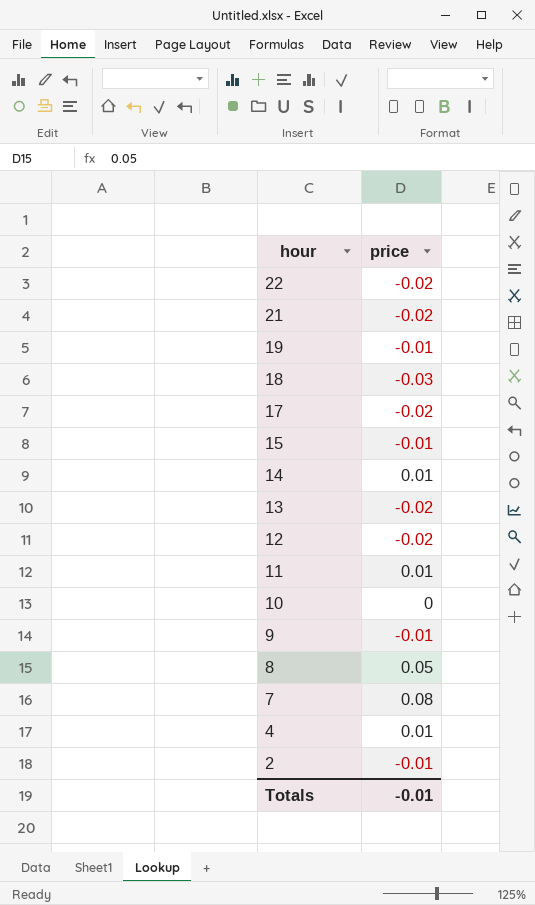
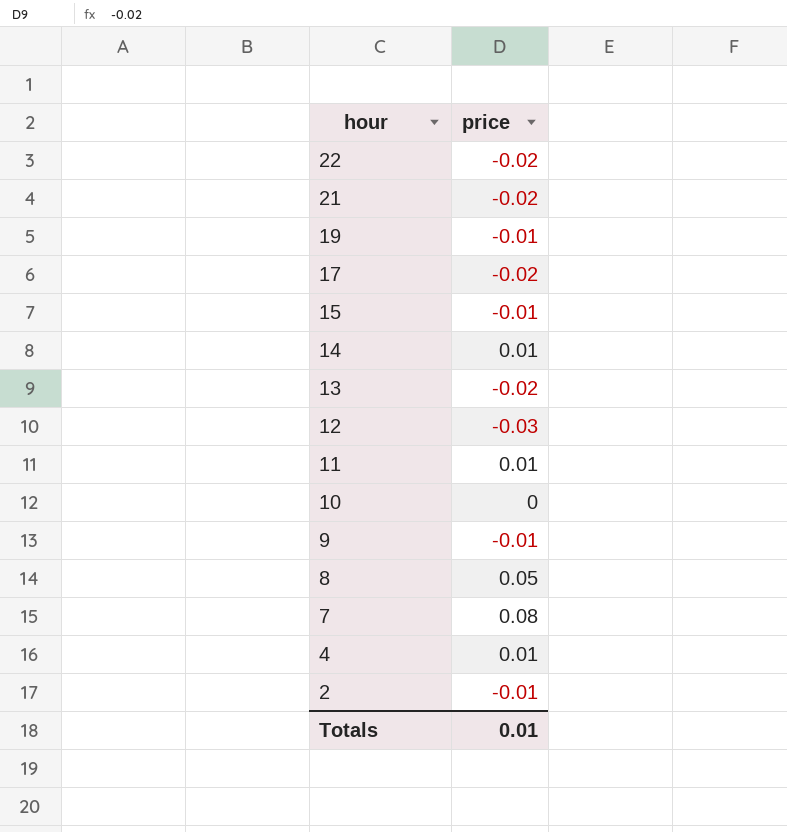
row 18: -0.03 -> none
12 | price: -0.02 -> -0.03
Totals | price: -0.01 -> 0.01

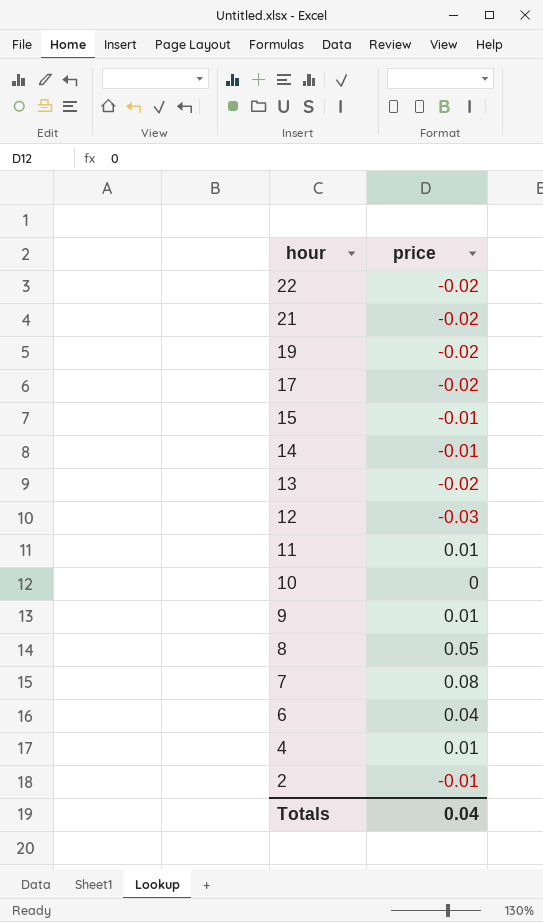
19 | price: -0.01 -> -0.02
14 | price: 0.01 -> -0.01
9 | price: -0.01 -> 0.01
row 6: none -> 0.04
Totals | price: 0.01 -> 0.04

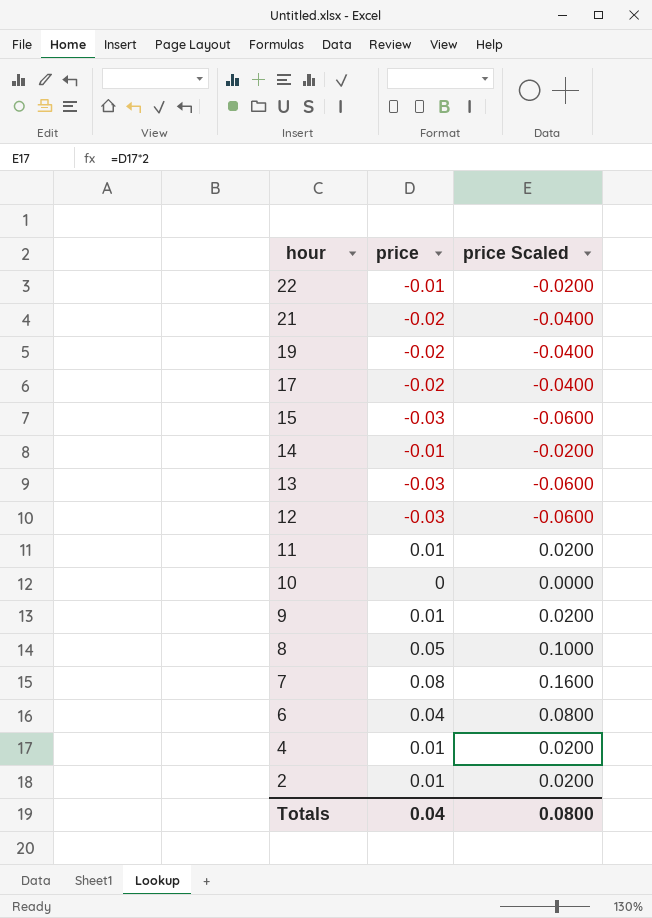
column price Scaled | formula: none -> [price] * 2
22 | price: -0.02 -> -0.01
15 | price: -0.01 -> -0.03
13 | price: -0.02 -> -0.03
2 | price: -0.01 -> 0.01

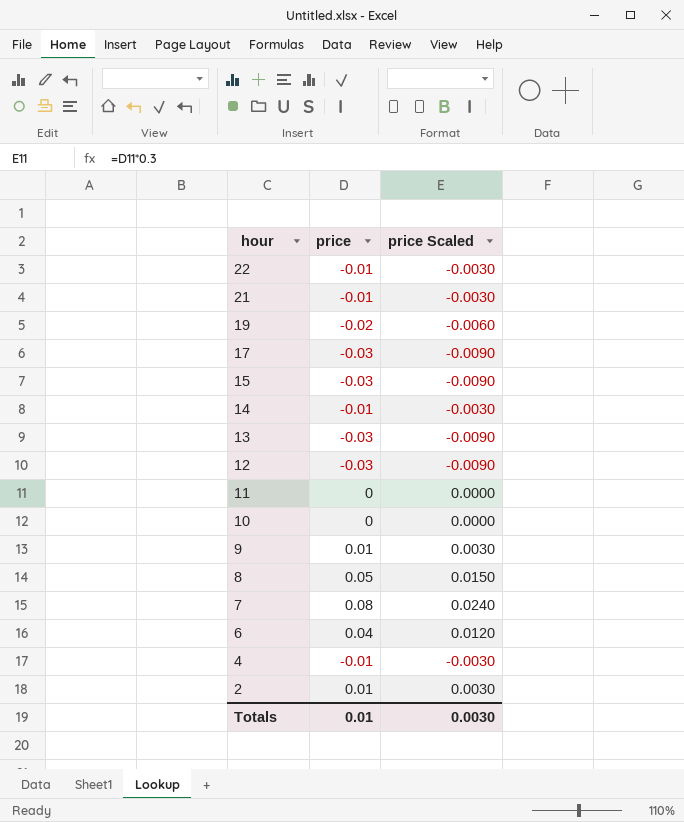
column price Scaled | formula: [price] * 2 -> [price] * 0.3
21 | price: -0.02 -> -0.01
17 | price: -0.02 -> -0.03
11 | price: 0.01 -> 0
4 | price: 0.01 -> -0.01
Totals | price: 0.04 -> 0.01
Totals | price Scaled: 0.0800 -> 0.0030

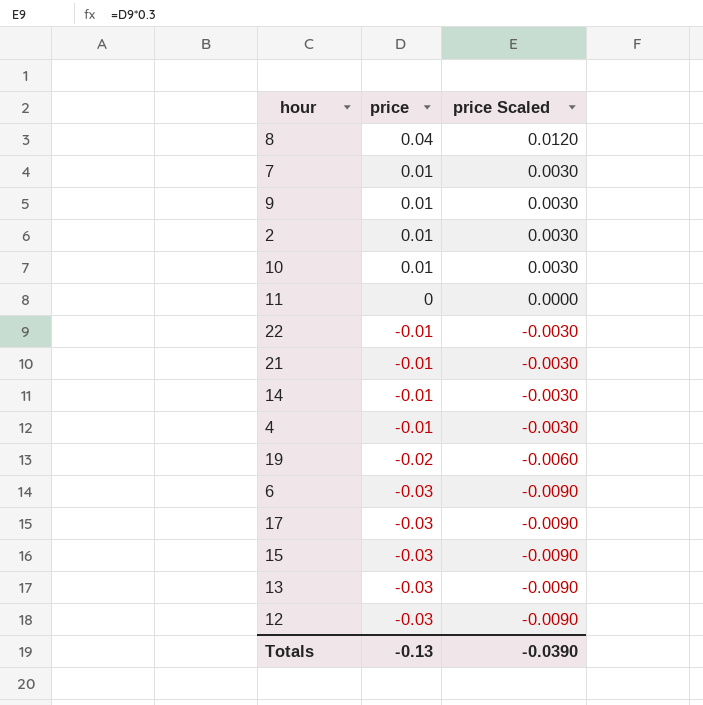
row order: hour descending -> price descending
8 | price: 0.05 -> 0.04
8 | price Scaled: 0.0150 -> 0.0120
7 | price: 0.08 -> 0.01
7 | price Scaled: 0.0240 -> 0.0030
10 | price: 0 -> 0.01
10 | price Scaled: 0.0000 -> 0.0030
6 | price: 0.04 -> -0.03
6 | price Scaled: 0.0120 -> -0.0090
Totals | price: 0.01 -> -0.13
Totals | price Scaled: 0.0030 -> -0.0390

